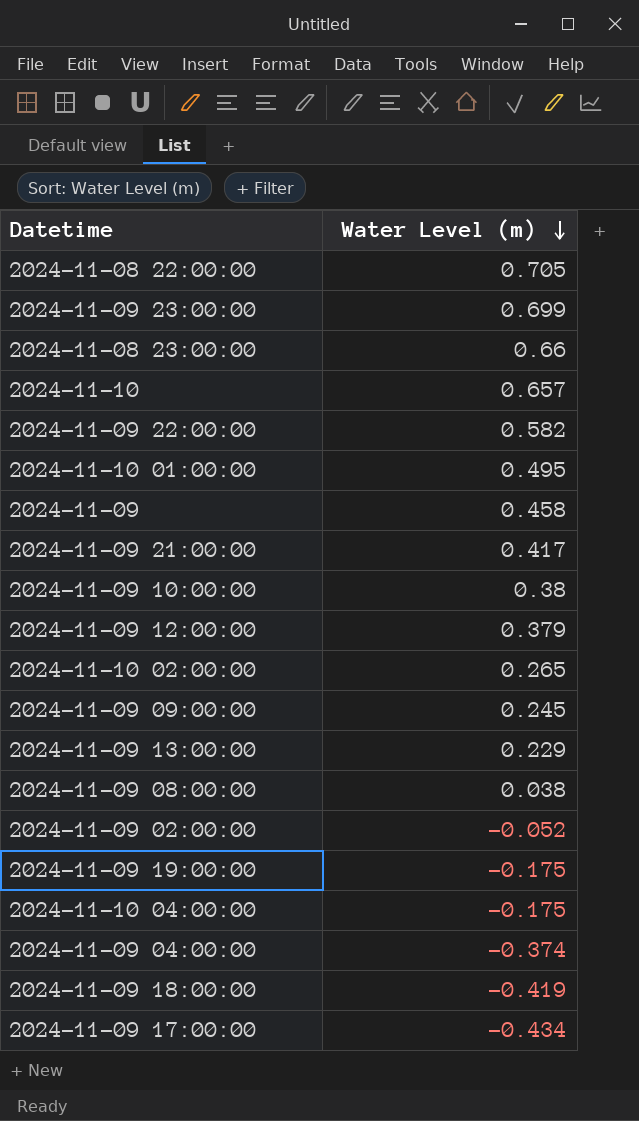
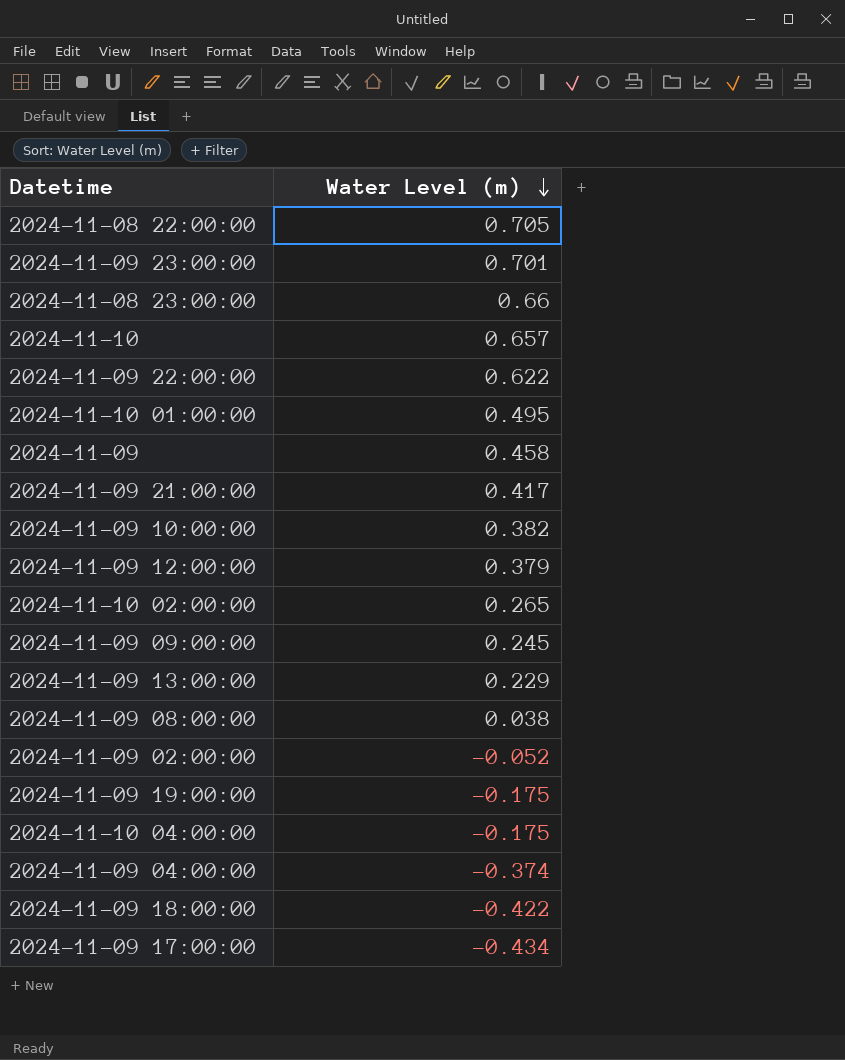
2024-11-09 23:00:00 | Water Level (m): 0.699 -> 0.701
2024-11-09 22:00:00 | Water Level (m): 0.582 -> 0.622
2024-11-09 10:00:00 | Water Level (m): 0.38 -> 0.382
2024-11-09 18:00:00 | Water Level (m): -0.419 -> -0.422

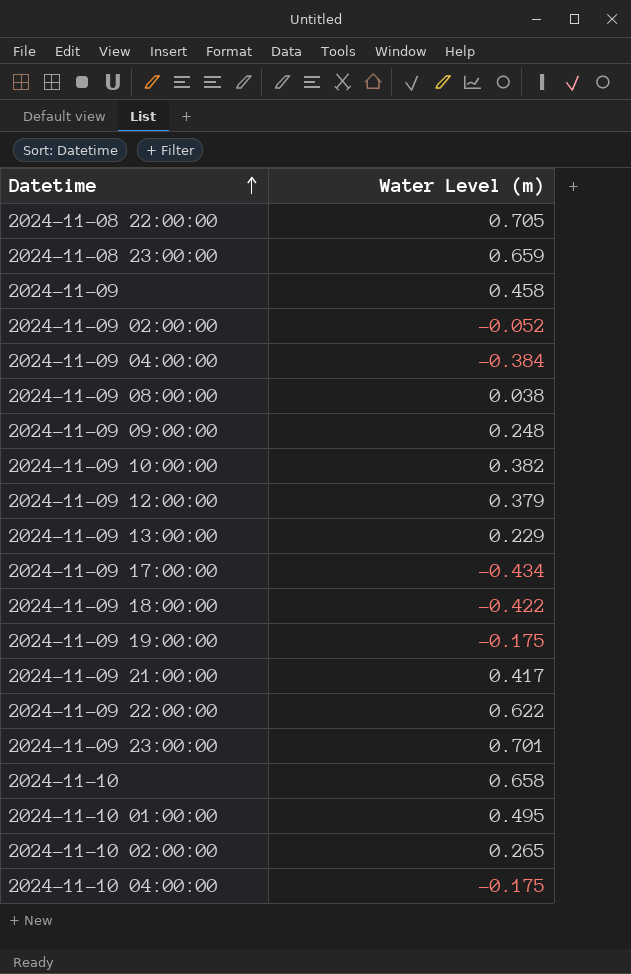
row order: Water Level (m) descending -> Datetime ascending
2024-11-08 23:00:00 | Water Level (m): 0.66 -> 0.659
2024-11-09 04:00:00 | Water Level (m): -0.374 -> -0.384
2024-11-09 09:00:00 | Water Level (m): 0.245 -> 0.248
2024-11-10 | Water Level (m): 0.657 -> 0.658

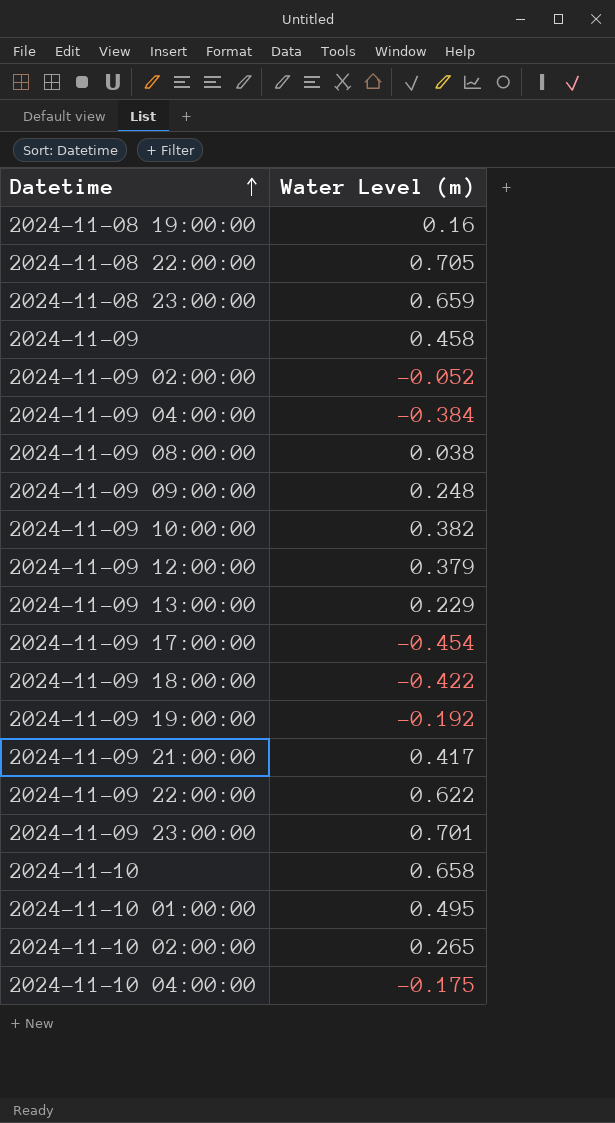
row 2024-11-08 19:00:00: none -> 0.16
2024-11-09 17:00:00 | Water Level (m): -0.434 -> -0.454
2024-11-09 19:00:00 | Water Level (m): -0.175 -> -0.192

